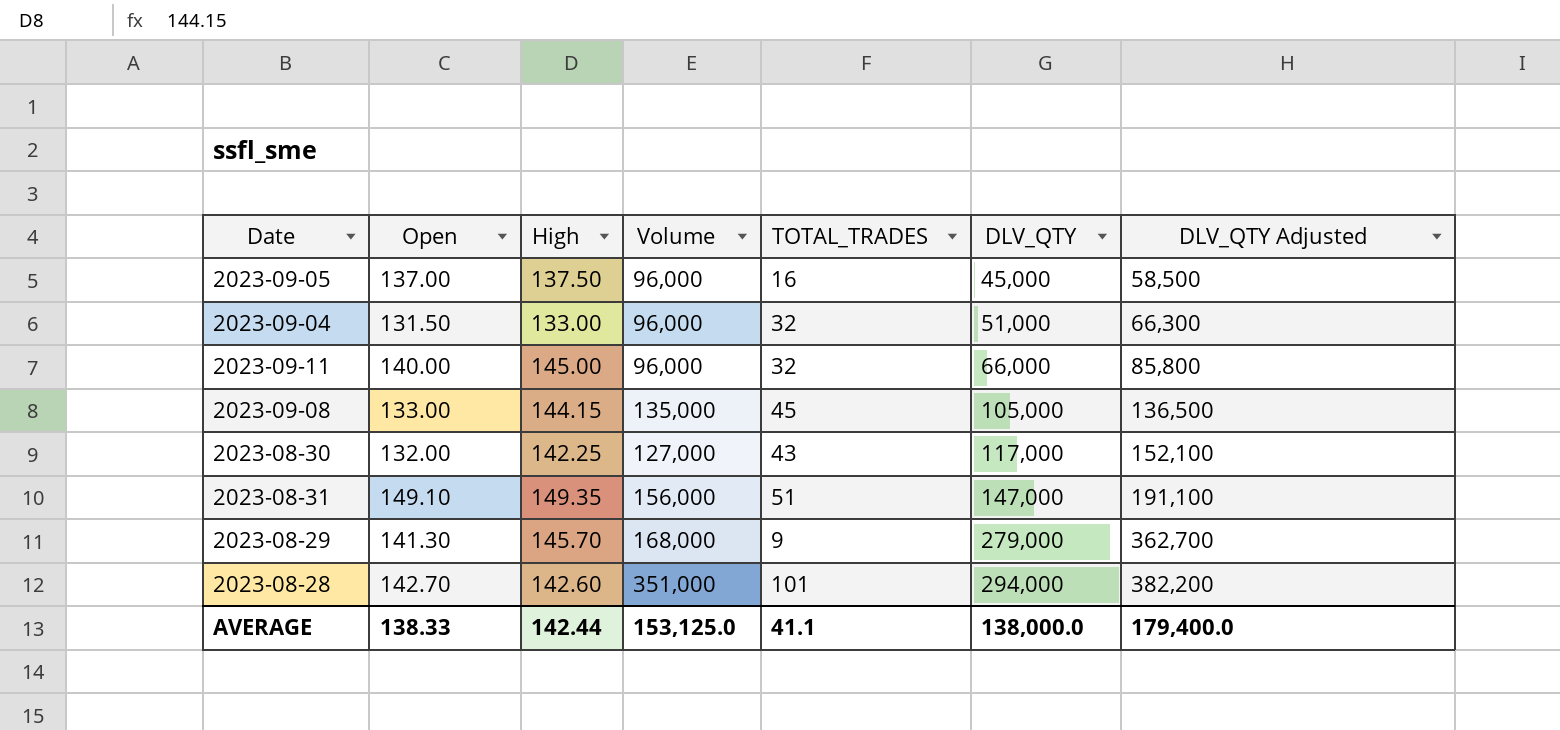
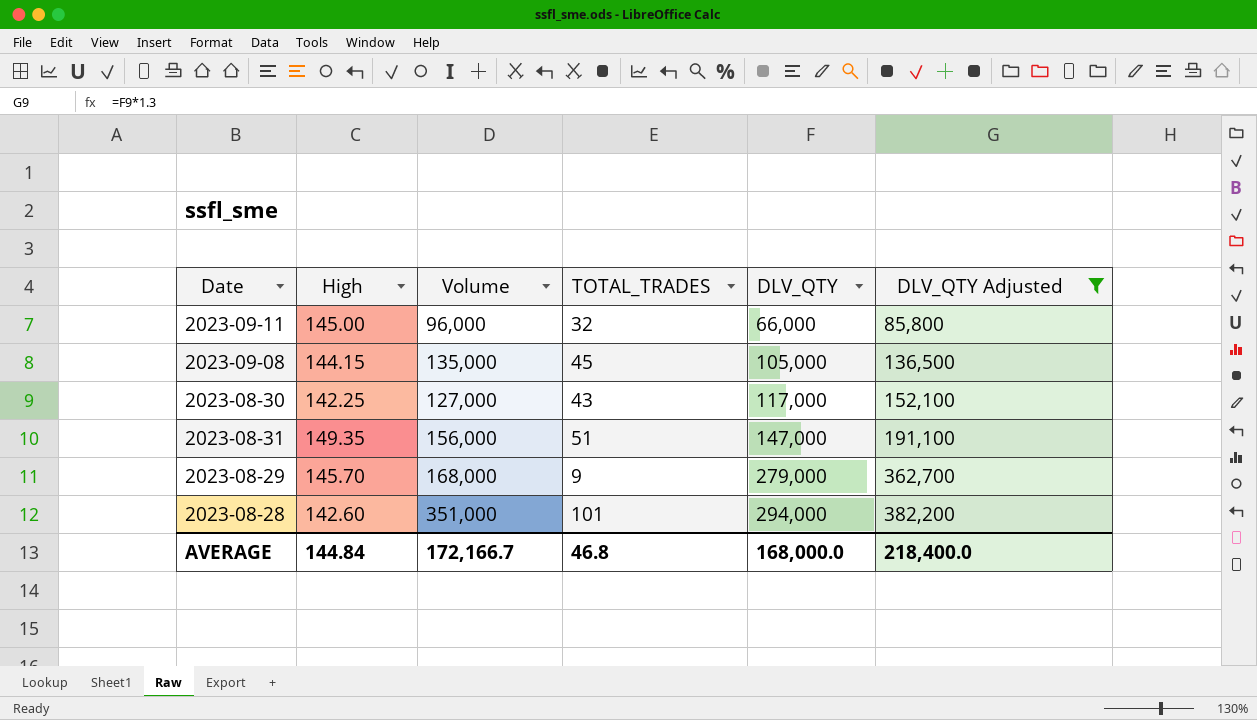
filter: none -> DLV_QTY Adjusted >= 85,800
column Open | position: 2 -> none
AVERAGE | High: 142.44 -> 144.84
AVERAGE | Volume: 153,125.0 -> 172,166.7
AVERAGE | TOTAL_TRADES: 41.1 -> 46.8
AVERAGE | DLV_QTY: 138,000.0 -> 168,000.0
AVERAGE | DLV_QTY Adjusted: 179,400.0 -> 218,400.0

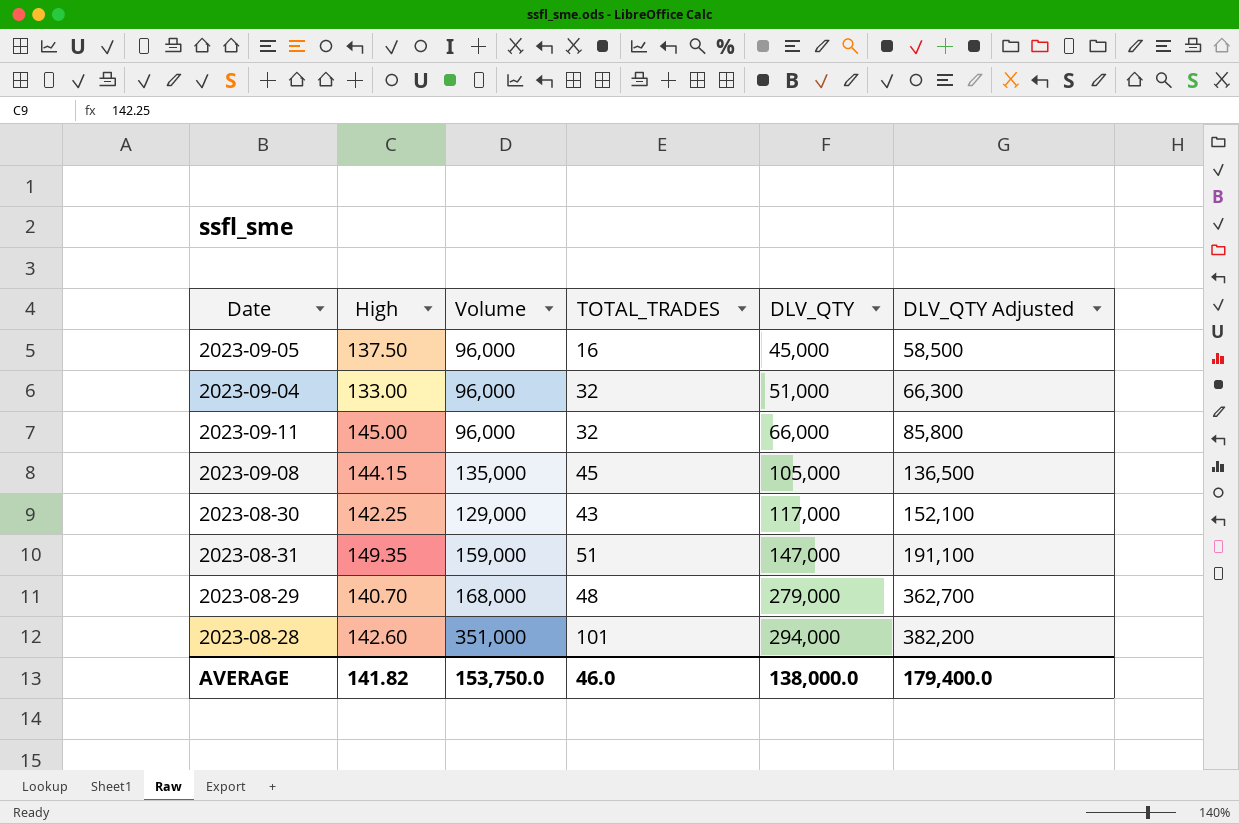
filter: DLV_QTY Adjusted >= 85,800 -> none
2023-08-30 | Volume: 127,000 -> 129,000
2023-08-31 | Volume: 156,000 -> 159,000
2023-08-29 | High: 145.70 -> 140.70
2023-08-29 | TOTAL_TRADES: 9 -> 48
AVERAGE | High: 144.84 -> 141.82
AVERAGE | Volume: 172,166.7 -> 153,750.0
AVERAGE | TOTAL_TRADES: 46.8 -> 46.0
AVERAGE | DLV_QTY: 168,000.0 -> 138,000.0
AVERAGE | DLV_QTY Adjusted: 218,400.0 -> 179,400.0

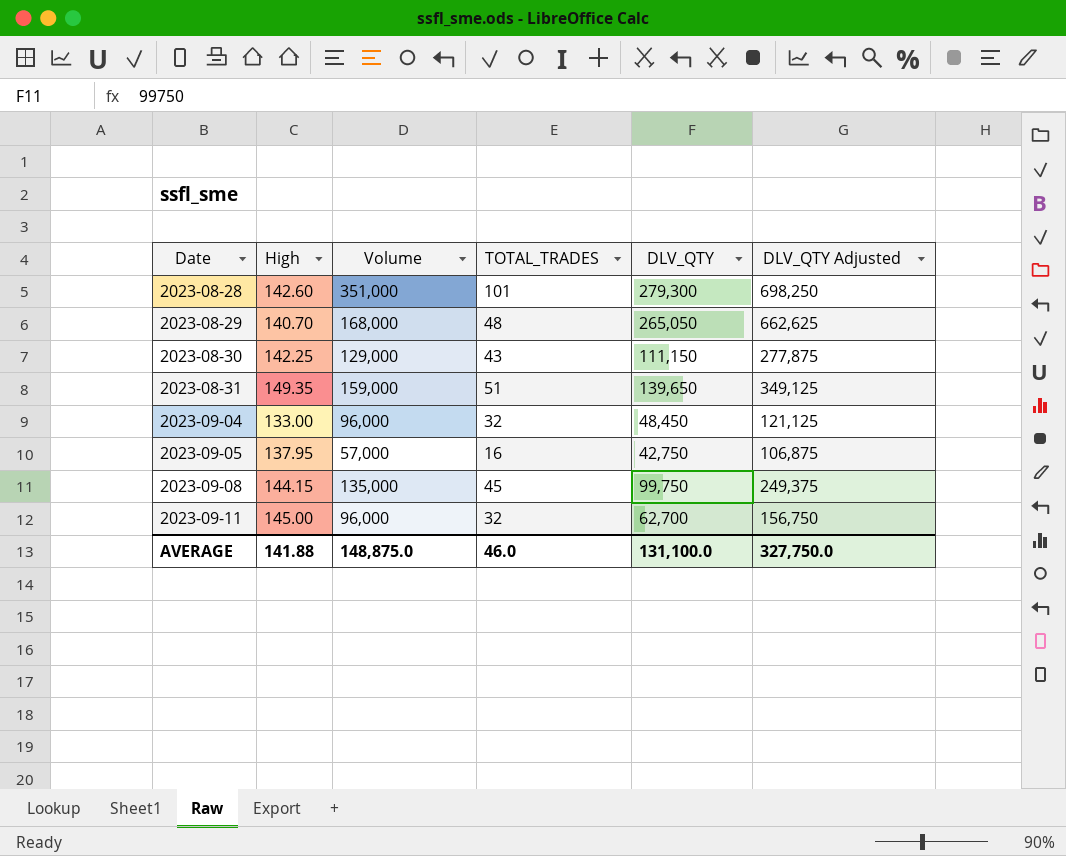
row order: DLV_QTY ascending -> Date ascending
column DLV_QTY Adjusted | formula: [DLV_QTY] * 1.3 -> [DLV_QTY] * 2.5
2023-08-28 | DLV_QTY: 294,000 -> 279,300
2023-08-29 | DLV_QTY: 279,000 -> 265,050
2023-08-30 | DLV_QTY: 117,000 -> 111,150
2023-08-31 | DLV_QTY: 147,000 -> 139,650
2023-09-04 | DLV_QTY: 51,000 -> 48,450
2023-09-05 | High: 137.50 -> 137.95
2023-09-05 | Volume: 96,000 -> 57,000
2023-09-05 | DLV_QTY: 45,000 -> 42,750
2023-09-08 | DLV_QTY: 105,000 -> 99,750
2023-09-11 | DLV_QTY: 66,000 -> 62,700
AVERAGE | High: 141.82 -> 141.88
AVERAGE | Volume: 153,750.0 -> 148,875.0
AVERAGE | DLV_QTY: 138,000.0 -> 131,100.0
AVERAGE | DLV_QTY Adjusted: 179,400.0 -> 327,750.0

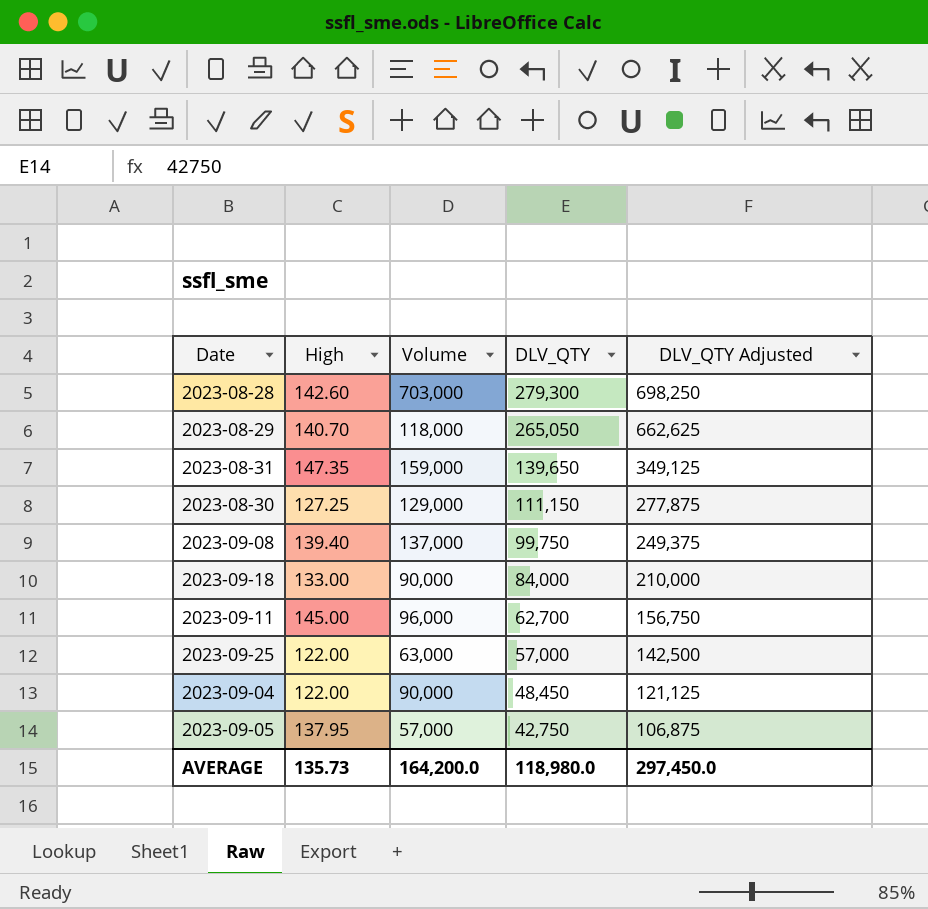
row order: Date ascending -> DLV_QTY descending
column TOTAL_TRADES | position: 4 -> none
2023-08-28 | Volume: 351,000 -> 703,000
2023-08-29 | Volume: 168,000 -> 118,000
2023-08-31 | High: 149.35 -> 147.35
2023-08-30 | High: 142.25 -> 127.25
2023-09-08 | High: 144.15 -> 139.40
2023-09-08 | Volume: 135,000 -> 137,000
row 2023-09-18: none -> 133.00 | 90,000 | 84,000 | 210,000
row 2023-09-25: none -> 122.00 | 63,000 | 57,000 | 142,500
2023-09-04 | High: 133.00 -> 122.00
2023-09-04 | Volume: 96,000 -> 90,000
AVERAGE | High: 141.88 -> 135.73
AVERAGE | Volume: 148,875.0 -> 164,200.0
AVERAGE | DLV_QTY: 131,100.0 -> 118,980.0
AVERAGE | DLV_QTY Adjusted: 327,750.0 -> 297,450.0

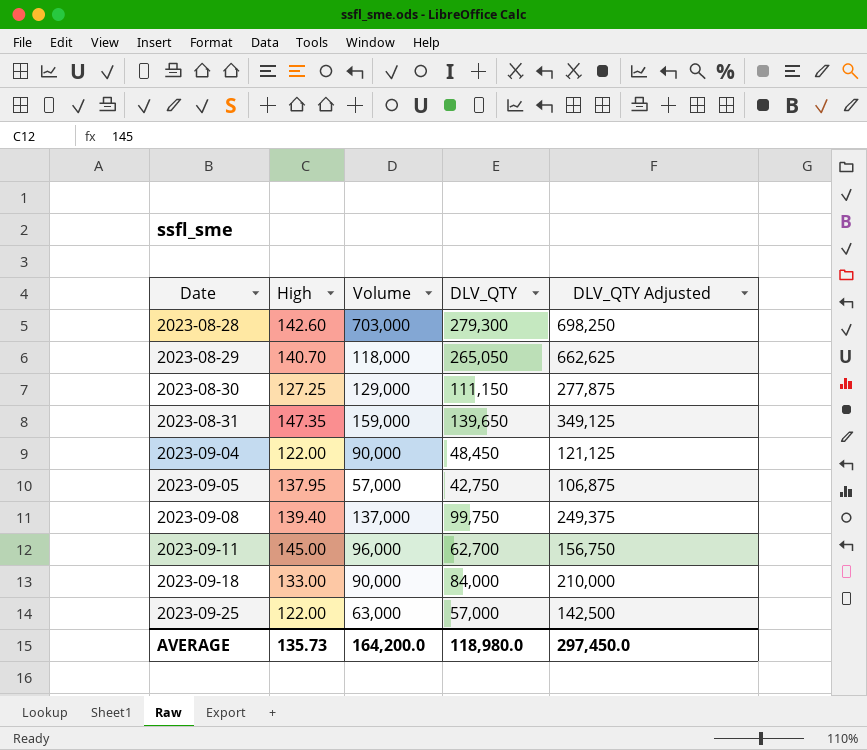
row order: DLV_QTY descending -> Date ascending

